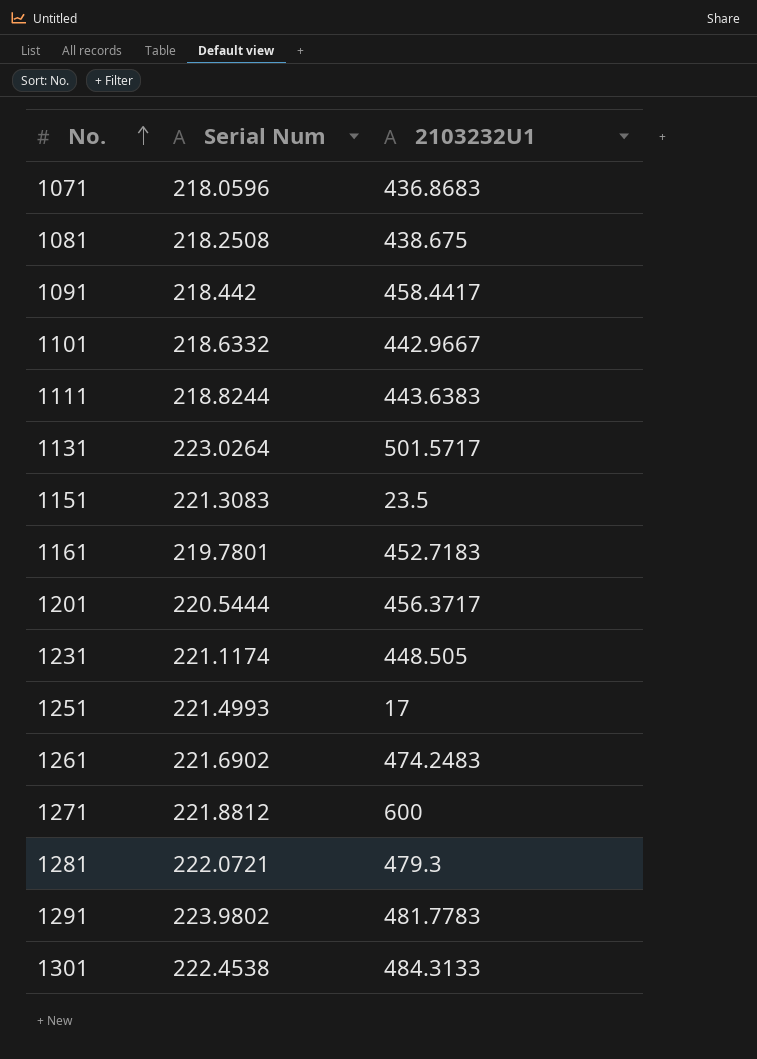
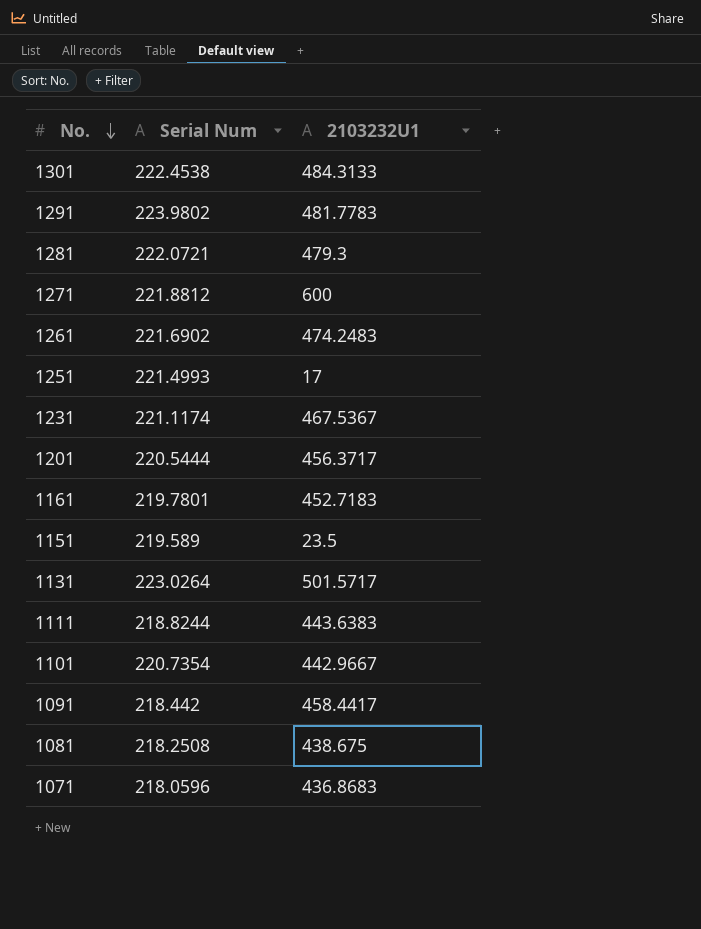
row order: No. ascending -> No. descending
1231 | 2103232U1: 448.505 -> 467.5367
1151 | Serial Num: 221.3083 -> 219.589
1101 | Serial Num: 218.6332 -> 220.7354

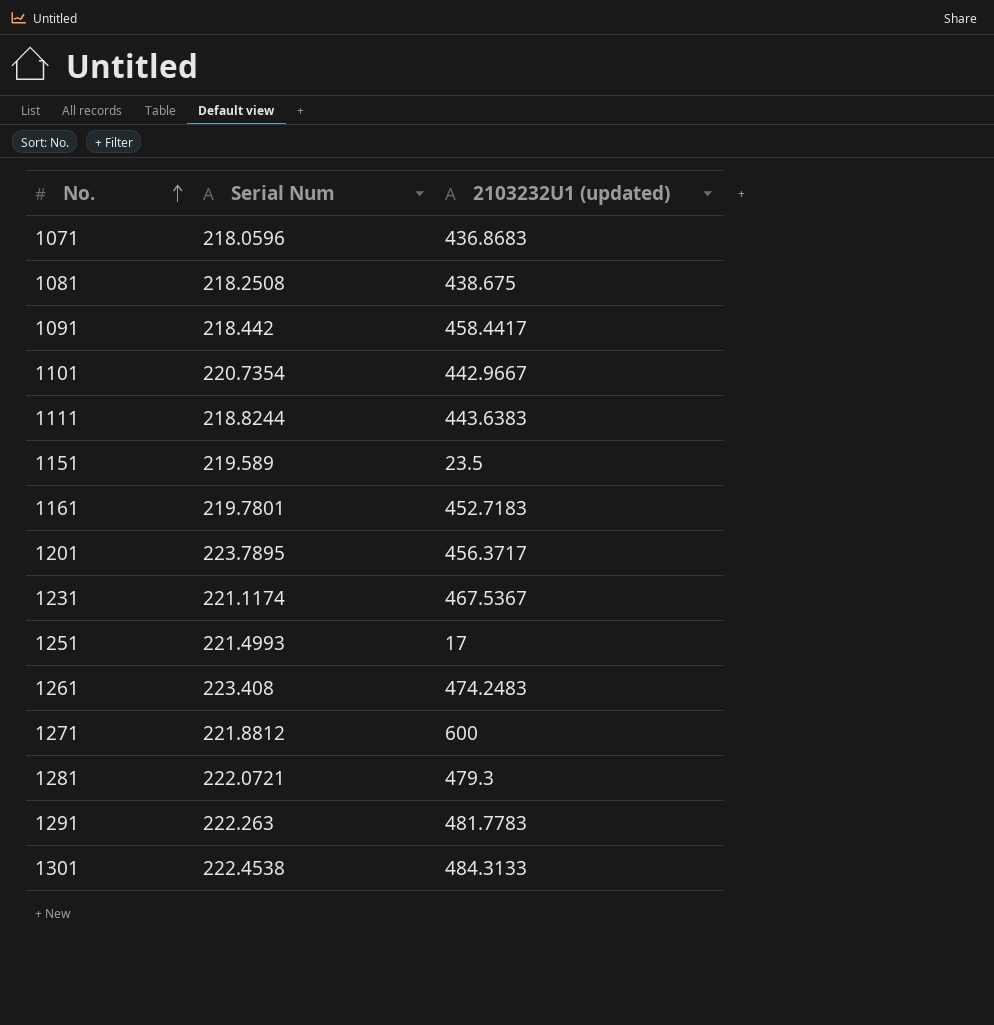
row order: No. descending -> No. ascending
column name: 2103232U1 -> 2103232U1 (updated)
row 1131: 223.0264 | 501.5717 -> none
1201 | Serial Num: 220.5444 -> 223.7895
1261 | Serial Num: 221.6902 -> 223.408
1291 | Serial Num: 223.9802 -> 222.263

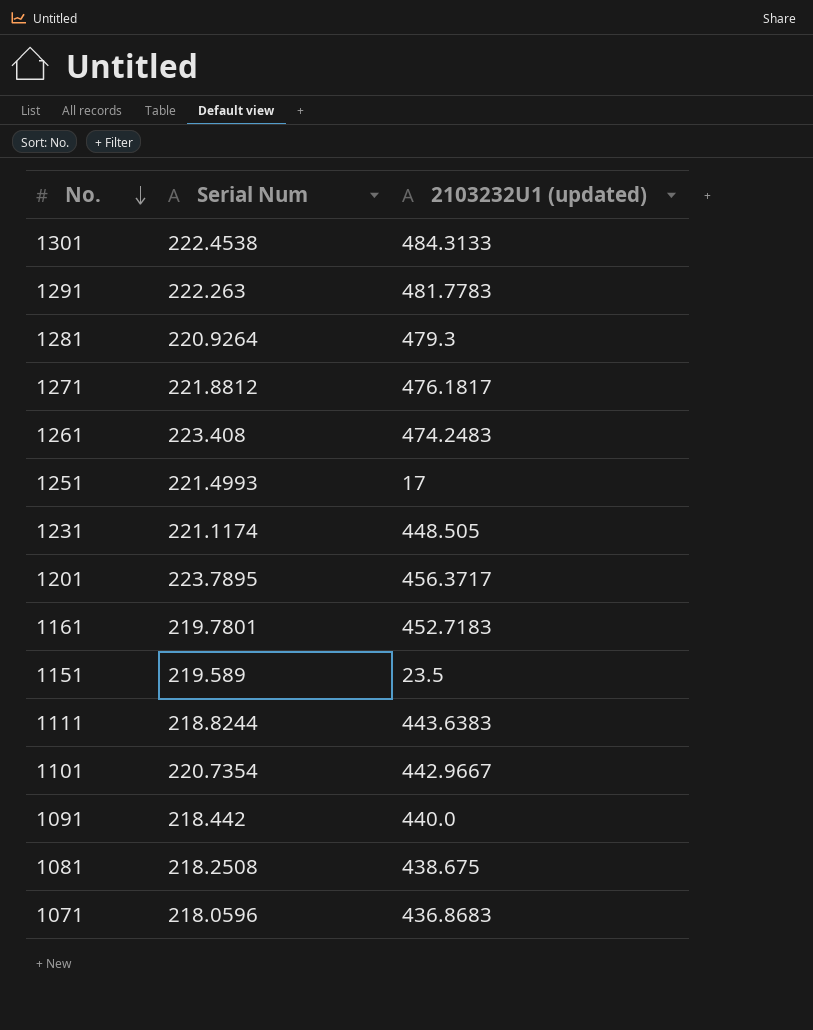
row order: No. ascending -> No. descending
1281 | Serial Num: 222.0721 -> 220.9264
1271 | 2103232U1 (updated): 600 -> 476.1817
1231 | 2103232U1 (updated): 467.5367 -> 448.505
1091 | 2103232U1 (updated): 458.4417 -> 440.0

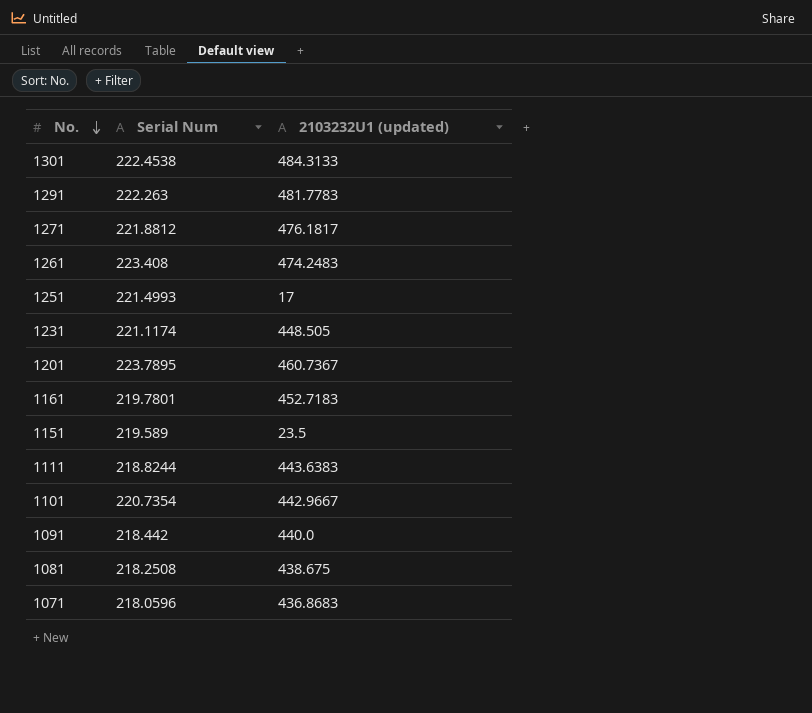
row 1281: 220.9264 | 479.3 -> none
1201 | 2103232U1 (updated): 456.3717 -> 460.7367

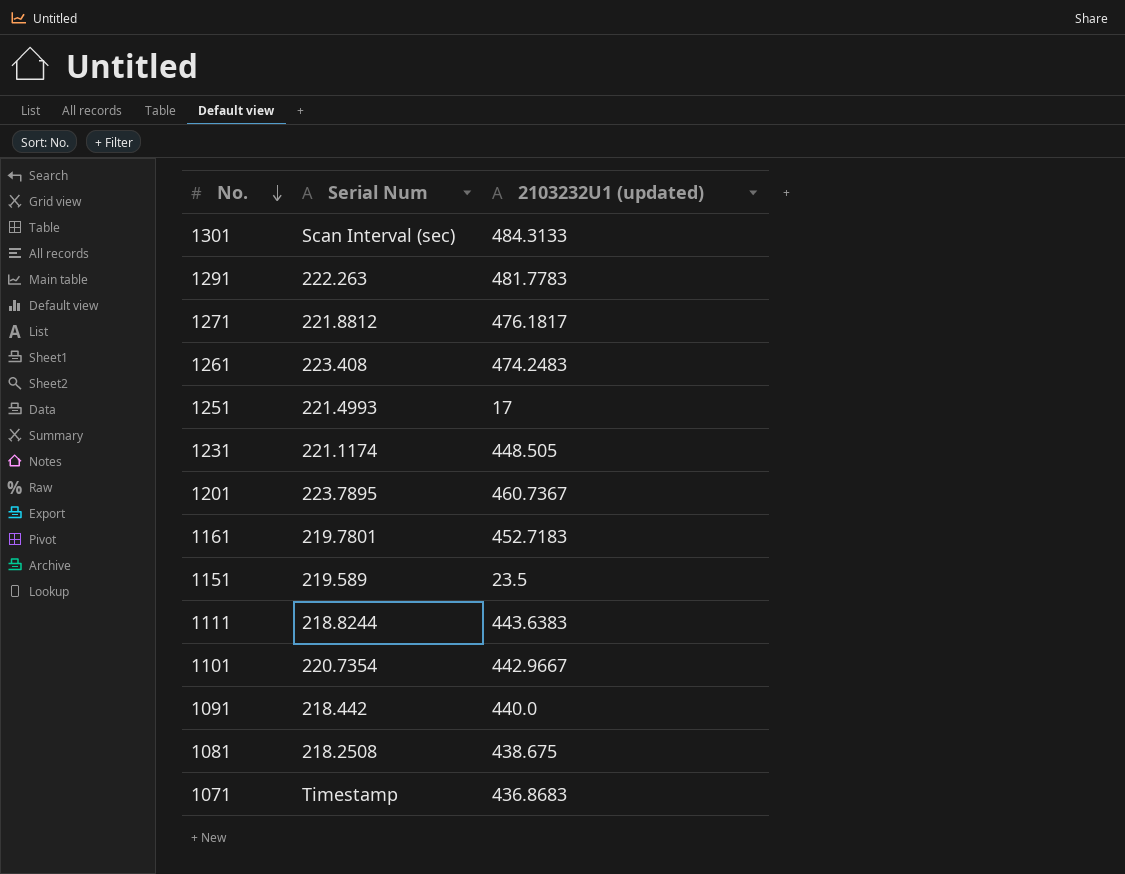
1301 | Serial Num: 222.4538 -> Scan Interval (sec)
1071 | Serial Num: 218.0596 -> Timestamp

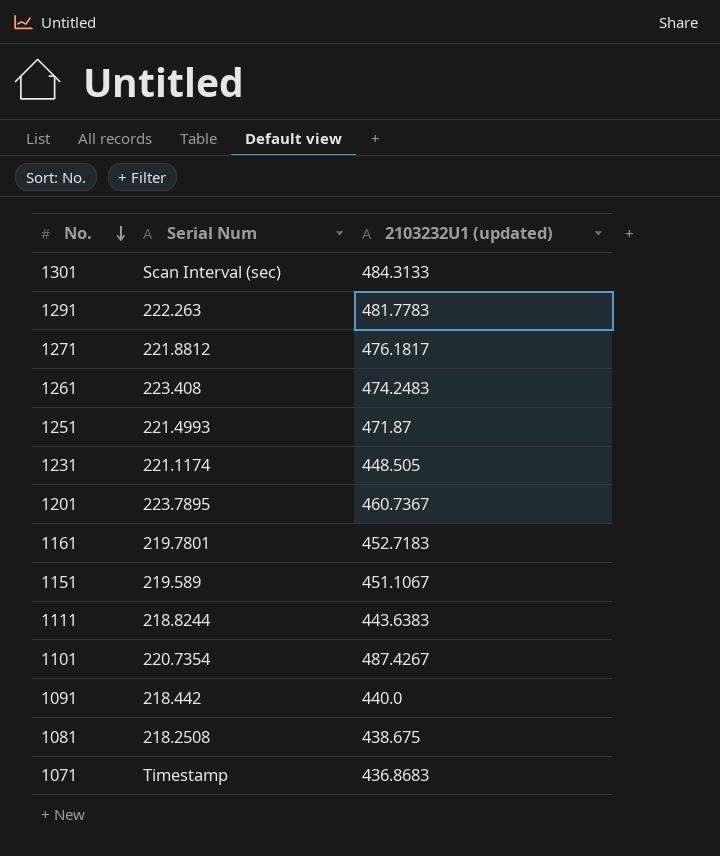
1251 | 2103232U1 (updated): 17 -> 471.87
1151 | 2103232U1 (updated): 23.5 -> 451.1067
1101 | 2103232U1 (updated): 442.9667 -> 487.4267

